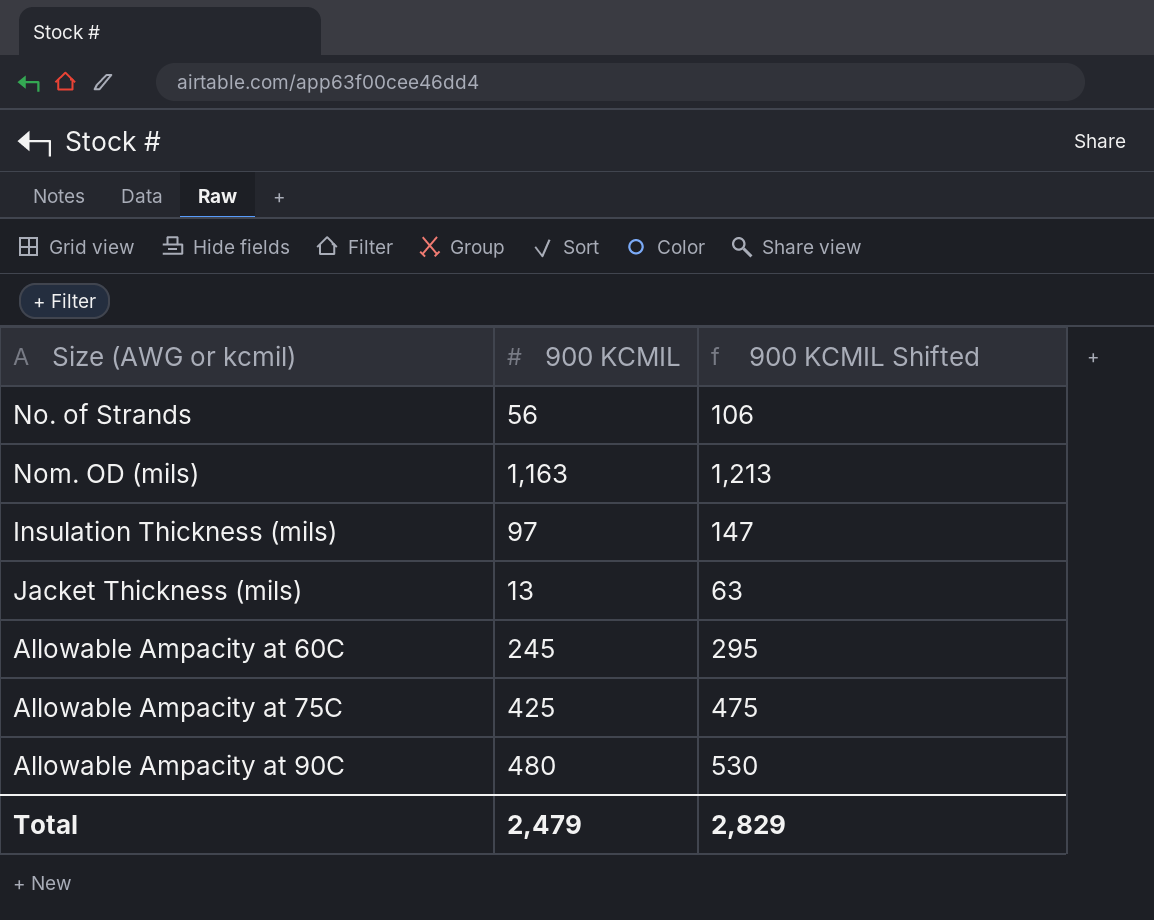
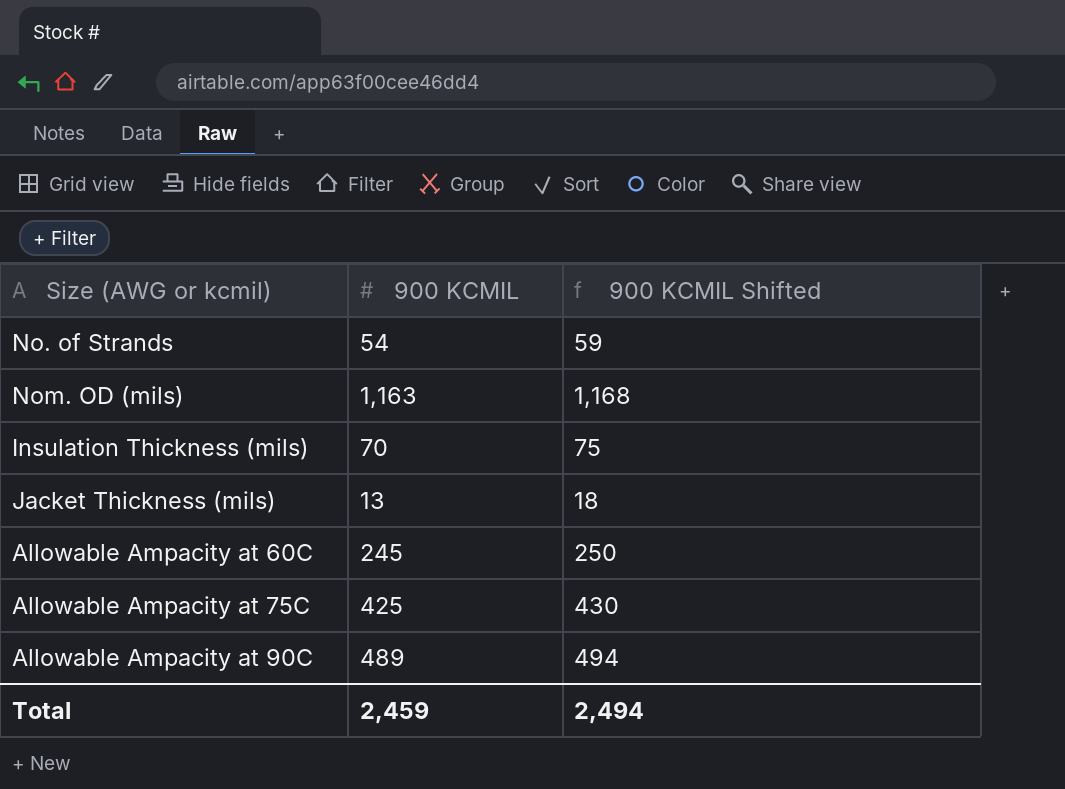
column 900 KCMIL Shifted | formula: [900 KCMIL] + 50 -> [900 KCMIL] + 5
No. of Strands | 900 KCMIL: 56 -> 54
Insulation Thickness (mils) | 900 KCMIL: 97 -> 70
Allowable Ampacity at 90C | 900 KCMIL: 480 -> 489
Total | 900 KCMIL: 2,479 -> 2,459
Total | 900 KCMIL Shifted: 2,829 -> 2,494

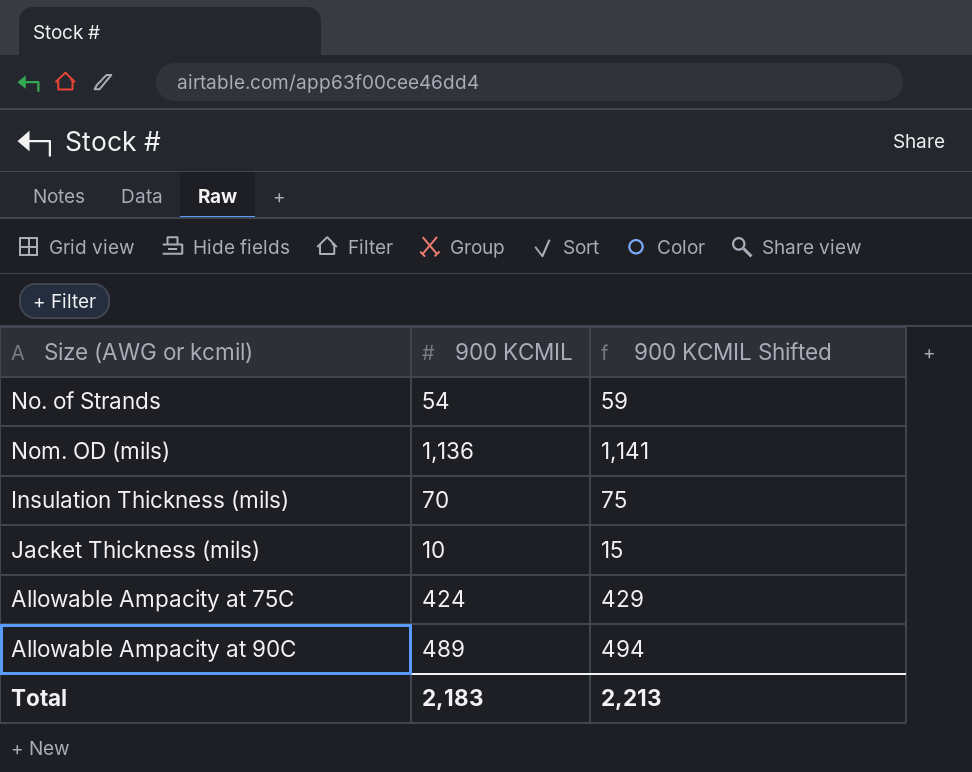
row Allowable Ampacity at 60C: 245 | 250 -> none
Nom. OD (mils) | 900 KCMIL: 1,163 -> 1,136
Nom. OD (mils) | 900 KCMIL Shifted: 1,168 -> 1,141
Jacket Thickness (mils) | 900 KCMIL: 13 -> 10
Jacket Thickness (mils) | 900 KCMIL Shifted: 18 -> 15
Allowable Ampacity at 75C | 900 KCMIL: 425 -> 424
Allowable Ampacity at 75C | 900 KCMIL Shifted: 430 -> 429
Total | 900 KCMIL: 2,459 -> 2,183
Total | 900 KCMIL Shifted: 2,494 -> 2,213

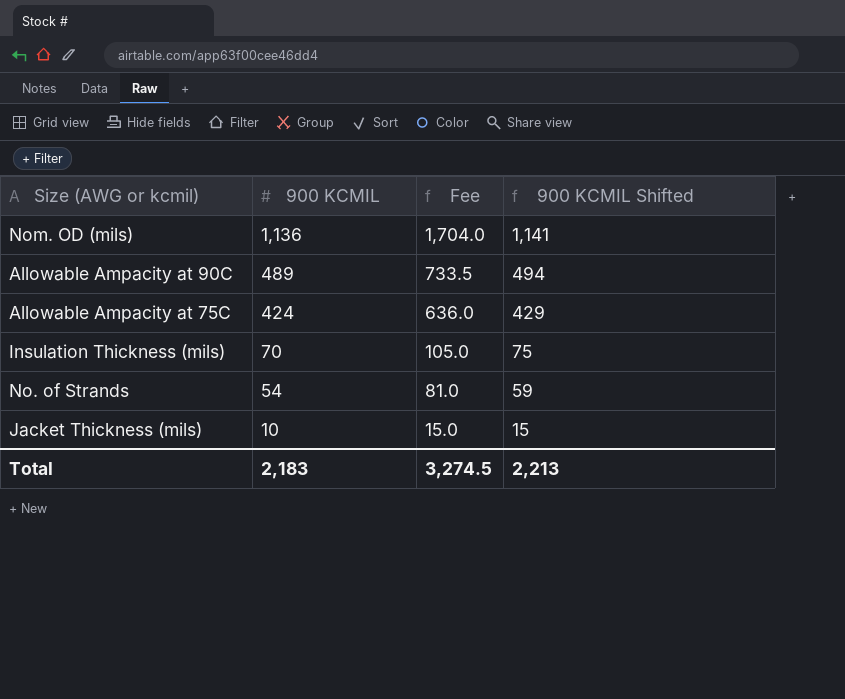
row order: none -> 900 KCMIL descending
column Fee | formula: none -> [900 KCMIL] * 1.5

